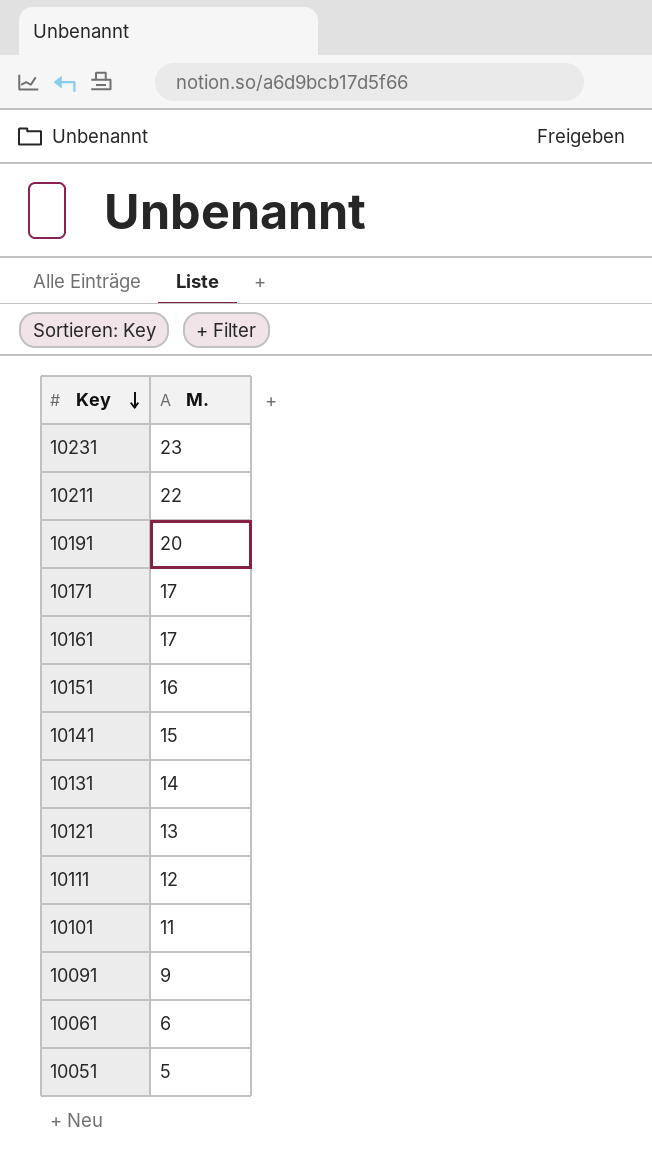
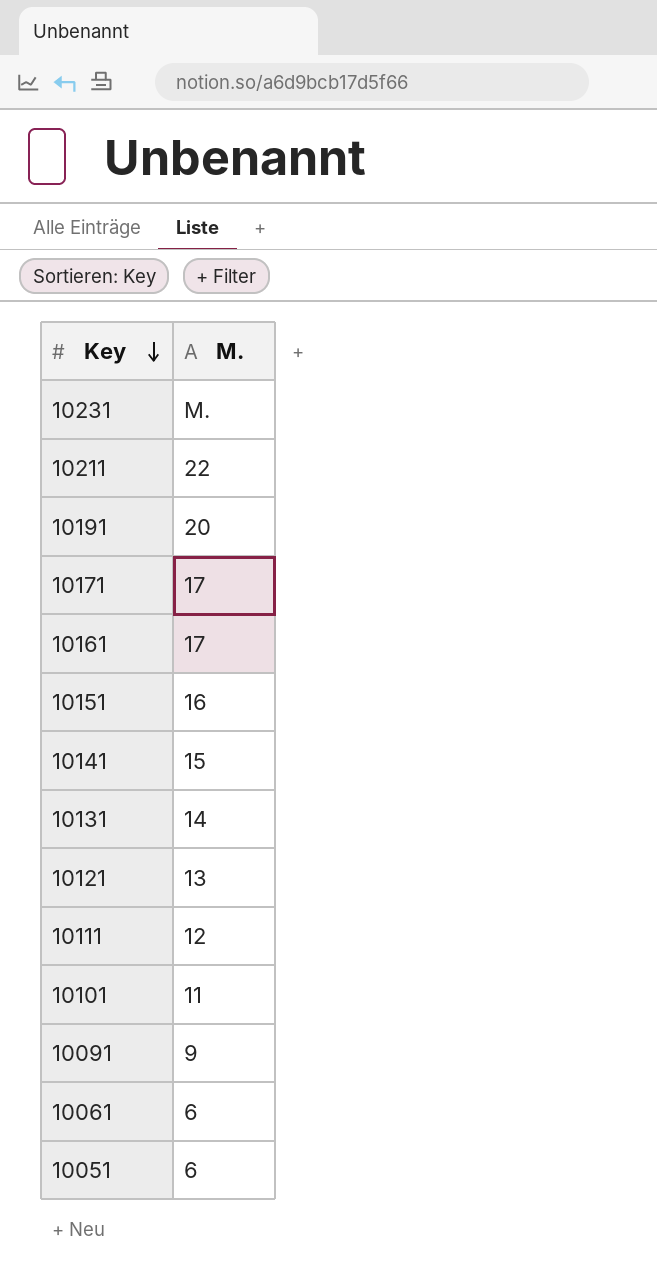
10231 | M.: 23 -> M.
10051 | M.: 5 -> 6

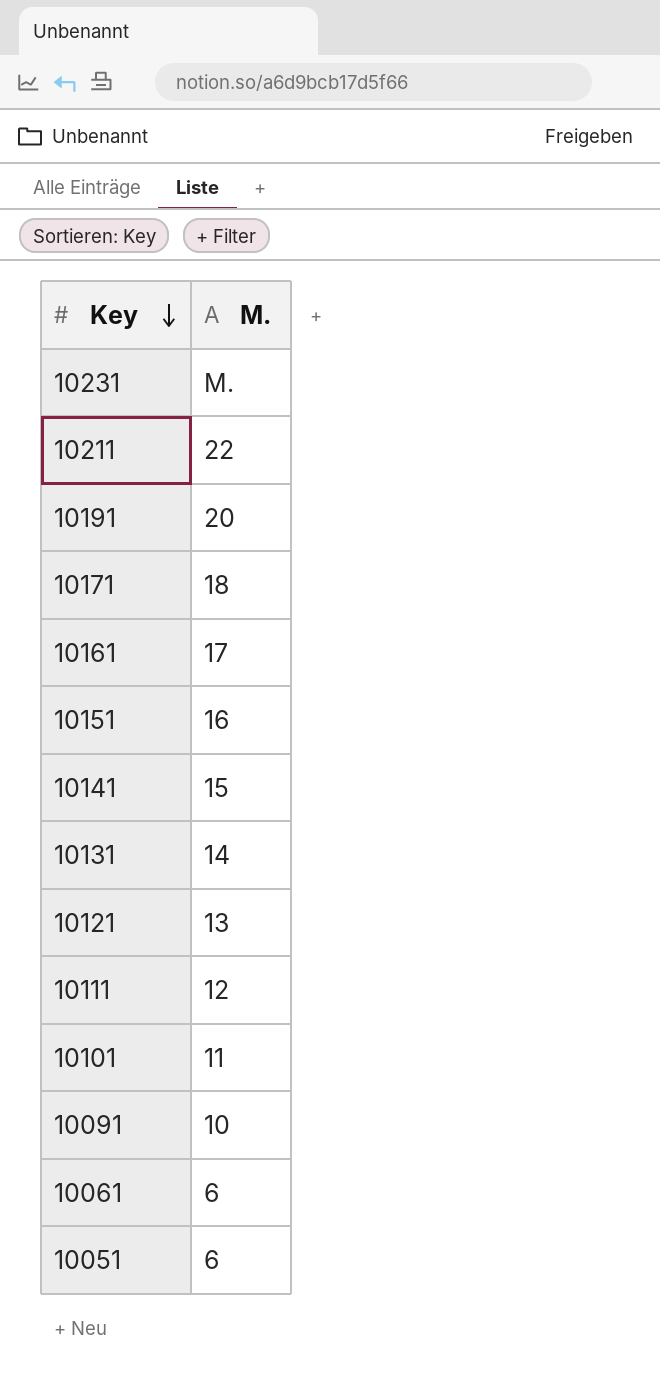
10171 | M.: 17 -> 18
10091 | M.: 9 -> 10

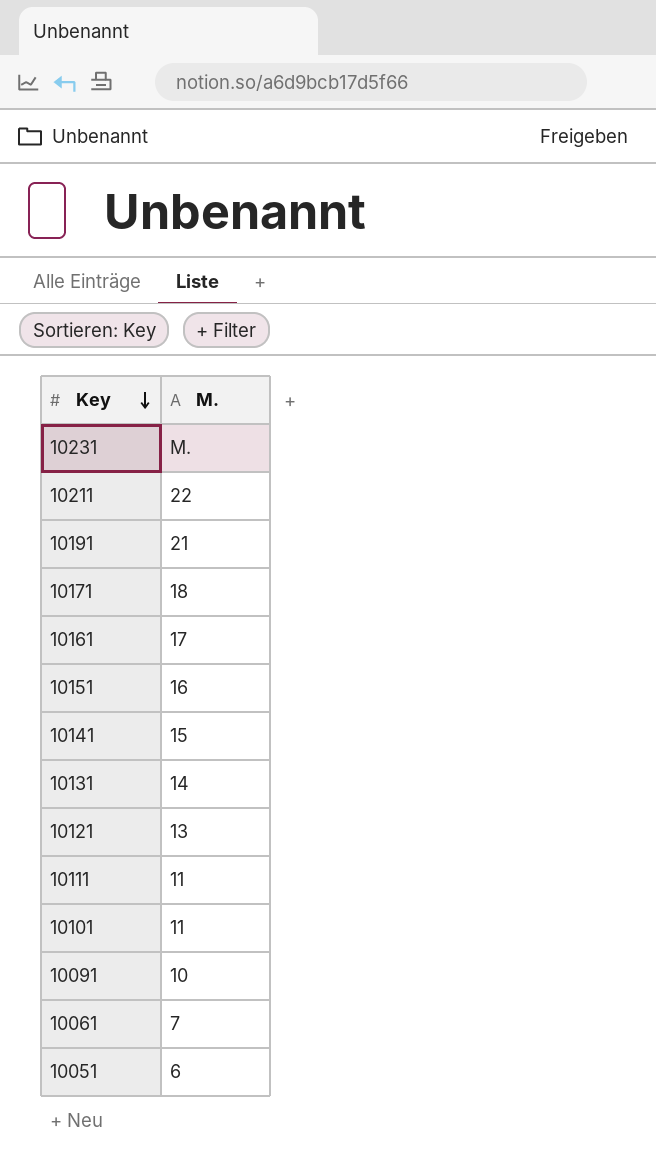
10191 | M.: 20 -> 21
10111 | M.: 12 -> 11
10061 | M.: 6 -> 7

